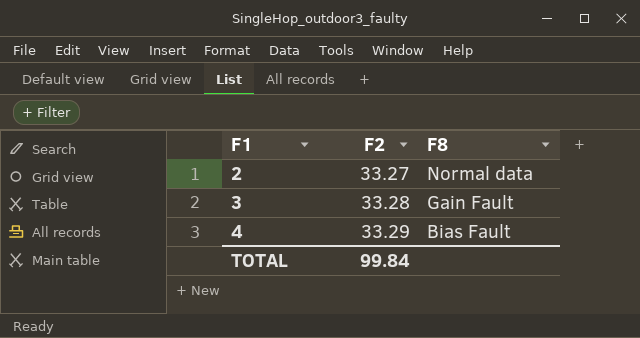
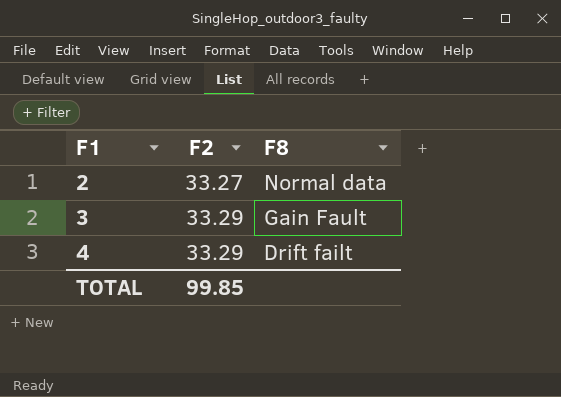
3 | F2: 33.28 -> 33.29
4 | F8: Bias Fault -> Drift failt
TOTAL | F2: 99.84 -> 99.85

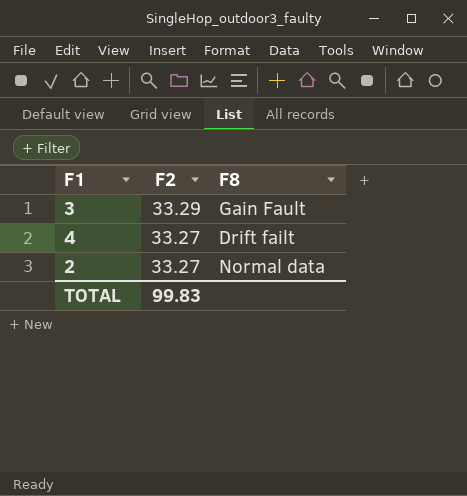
row order: F1 ascending -> F2 descending
4 | F2: 33.29 -> 33.27
TOTAL | F2: 99.85 -> 99.83

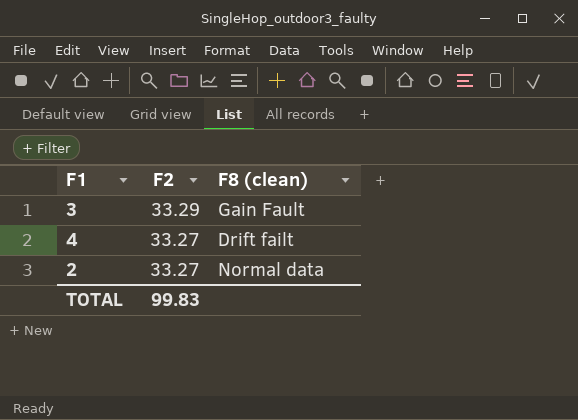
column name: F8 -> F8 (clean)

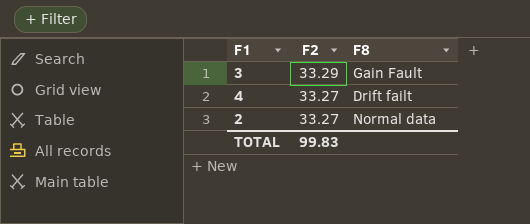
column name: F8 (clean) -> F8

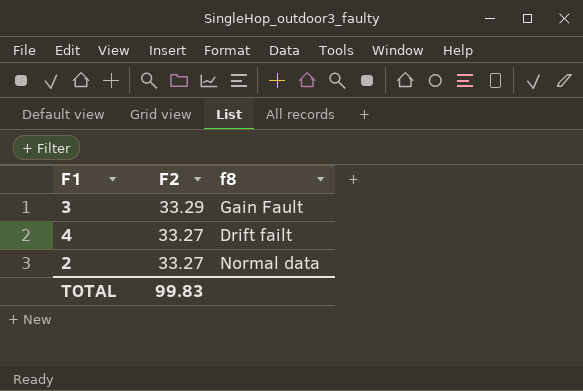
column name: F8 -> f8

